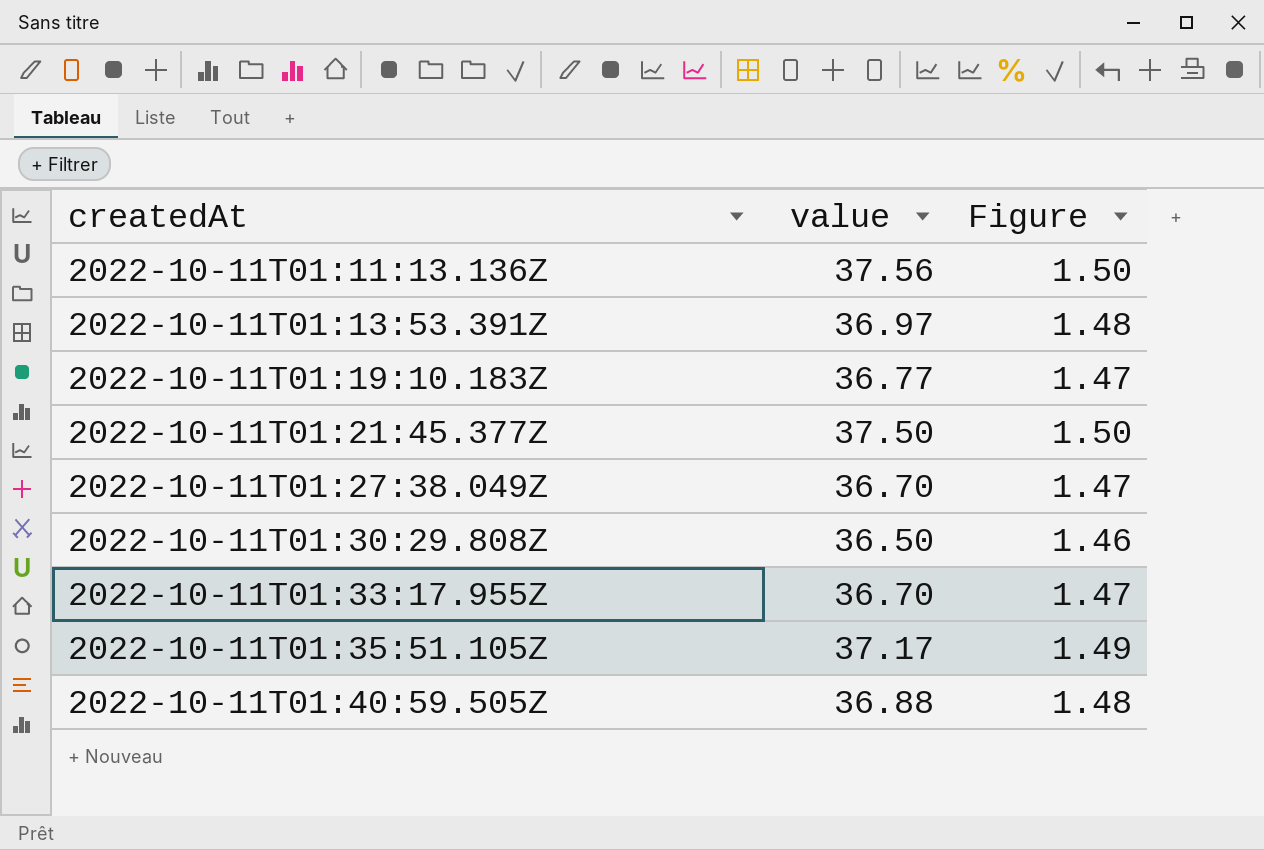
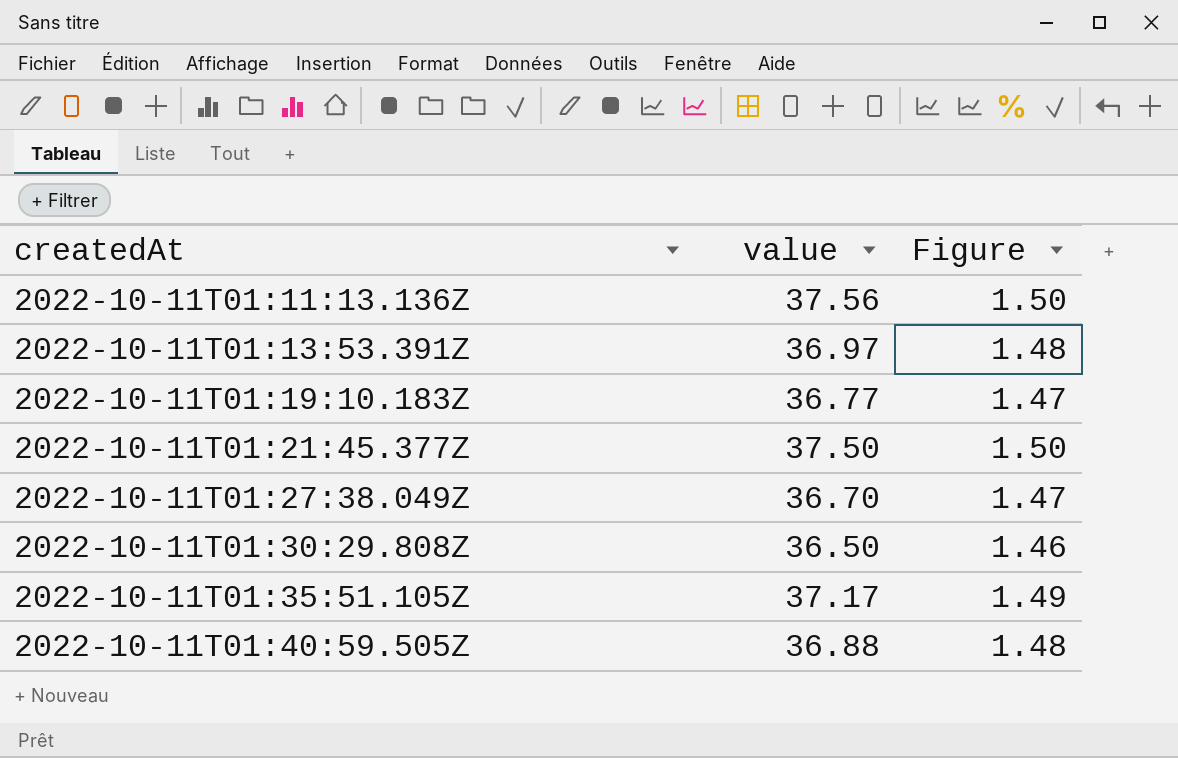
row 2022-10-11T01:33:17.955Z: 36.70 | 1.47 -> none

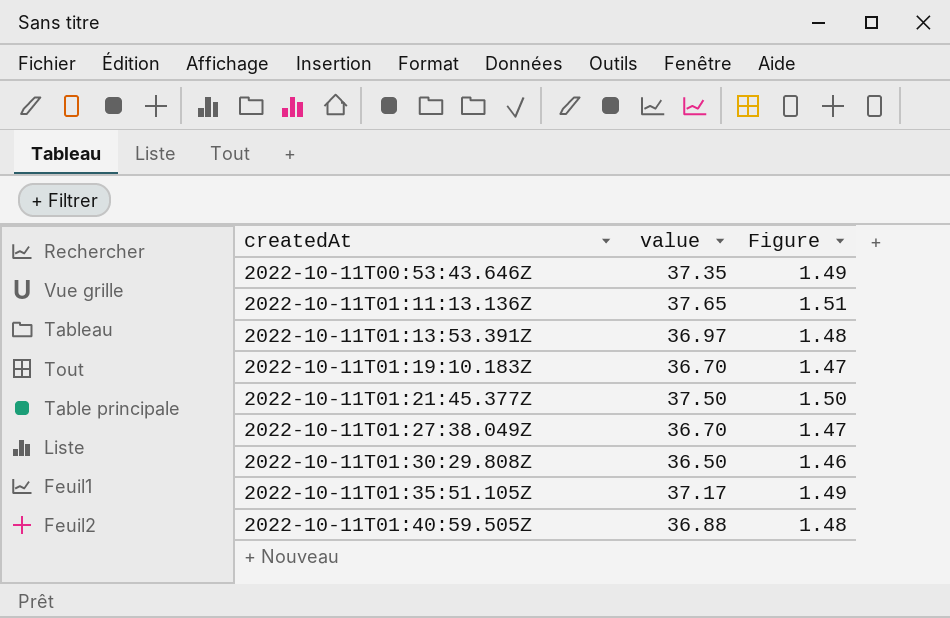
row 2022-10-11T00:53:43.646Z: none -> 37.35 | 1.49
2022-10-11T01:11:13.136Z | value: 37.56 -> 37.65
2022-10-11T01:11:13.136Z | Figure: 1.50 -> 1.51
2022-10-11T01:19:10.183Z | value: 36.77 -> 36.70

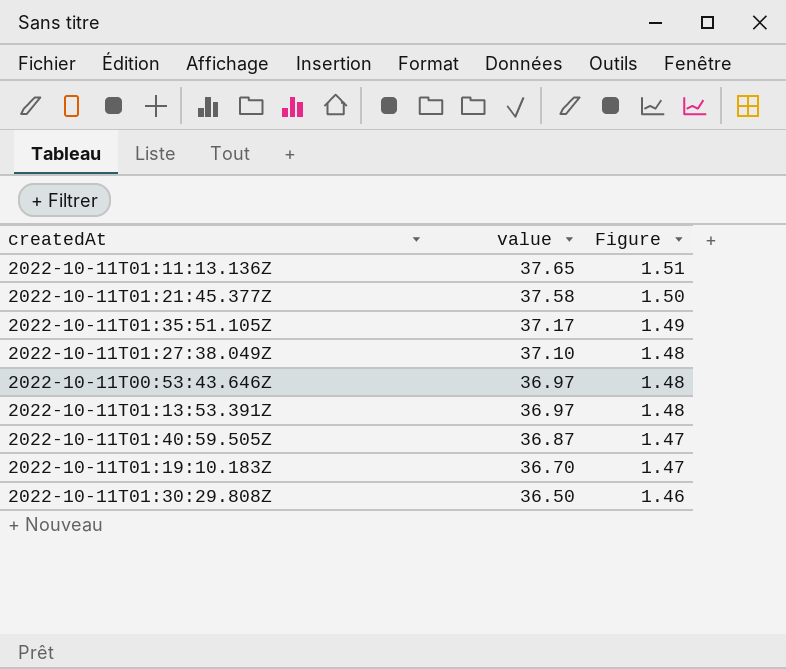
row order: createdAt ascending -> value descending
2022-10-11T01:21:45.377Z | value: 37.50 -> 37.58
2022-10-11T01:27:38.049Z | value: 36.70 -> 37.10
2022-10-11T01:27:38.049Z | Figure: 1.47 -> 1.48
2022-10-11T00:53:43.646Z | value: 37.35 -> 36.97
2022-10-11T00:53:43.646Z | Figure: 1.49 -> 1.48
2022-10-11T01:40:59.505Z | value: 36.88 -> 36.87
2022-10-11T01:40:59.505Z | Figure: 1.48 -> 1.47

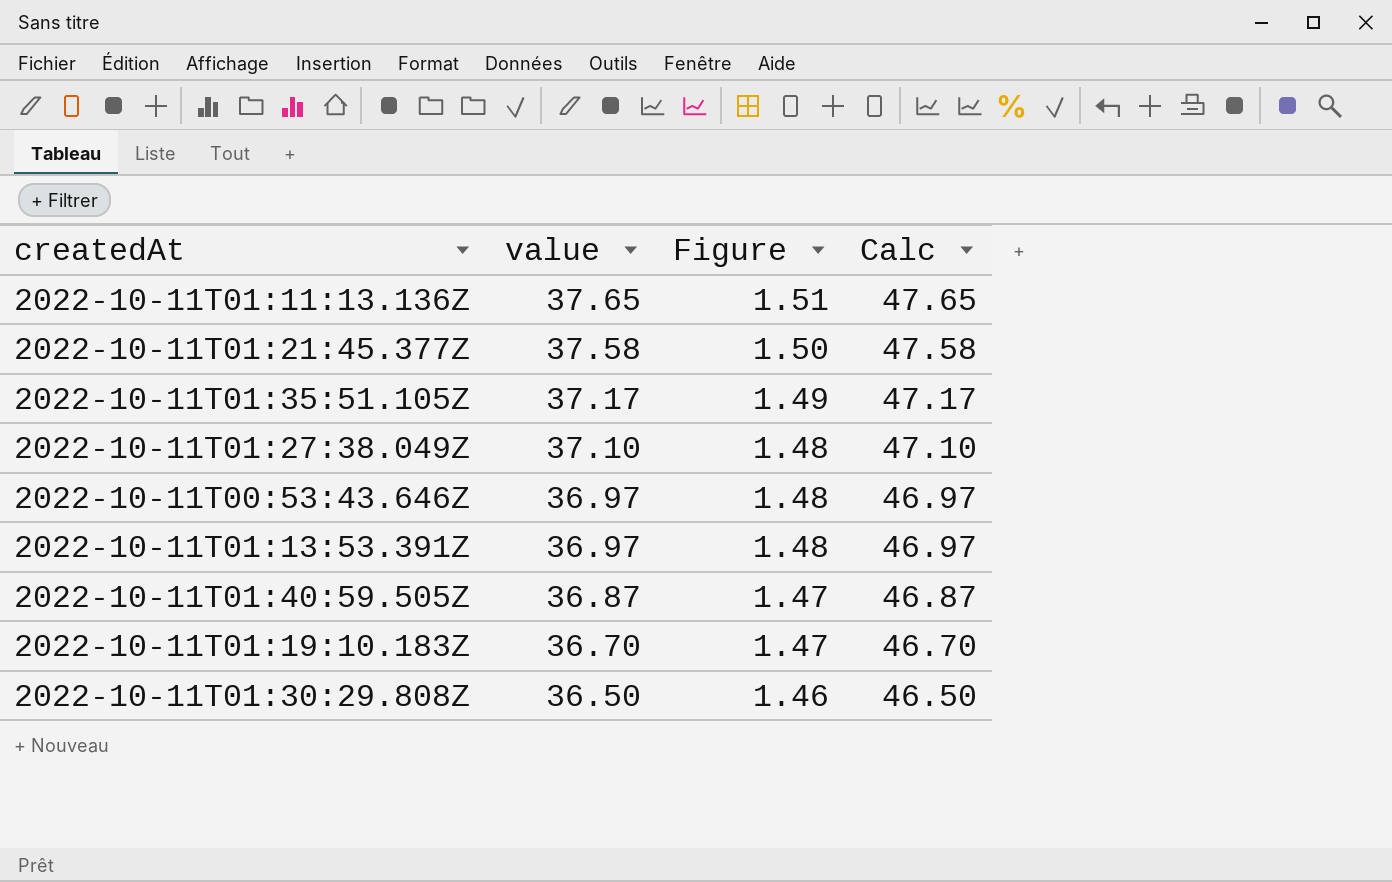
column Calc | formula: none -> [value] + 10

